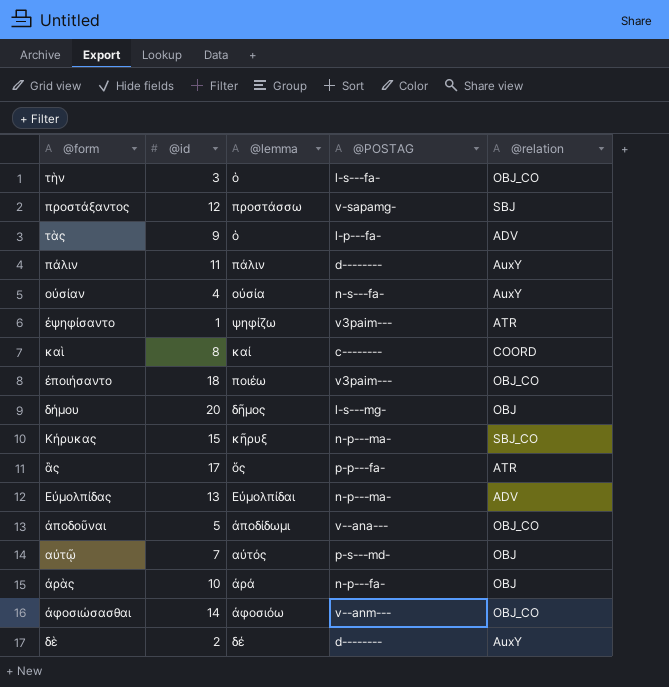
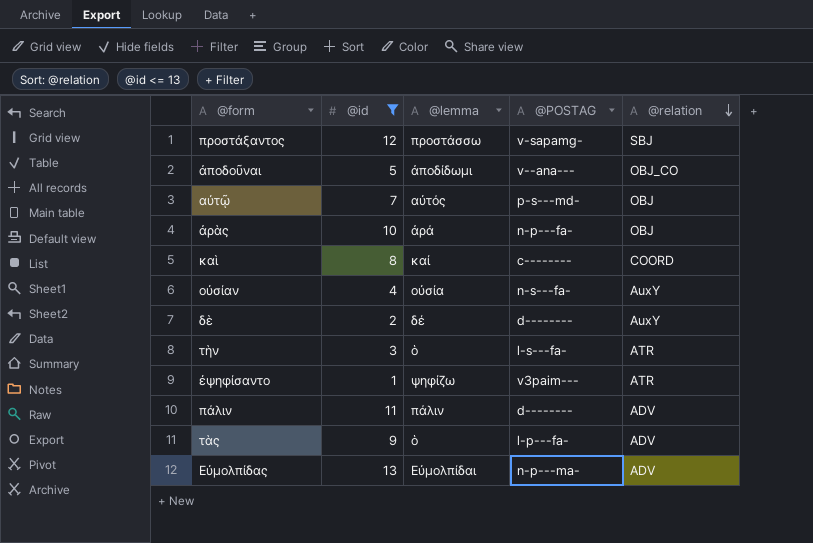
filter: none -> @id <= 13
row order: none -> @relation descending
τὴν | @relation: OBJ_CO -> ATR
πάλιν | @relation: AuxY -> ADV

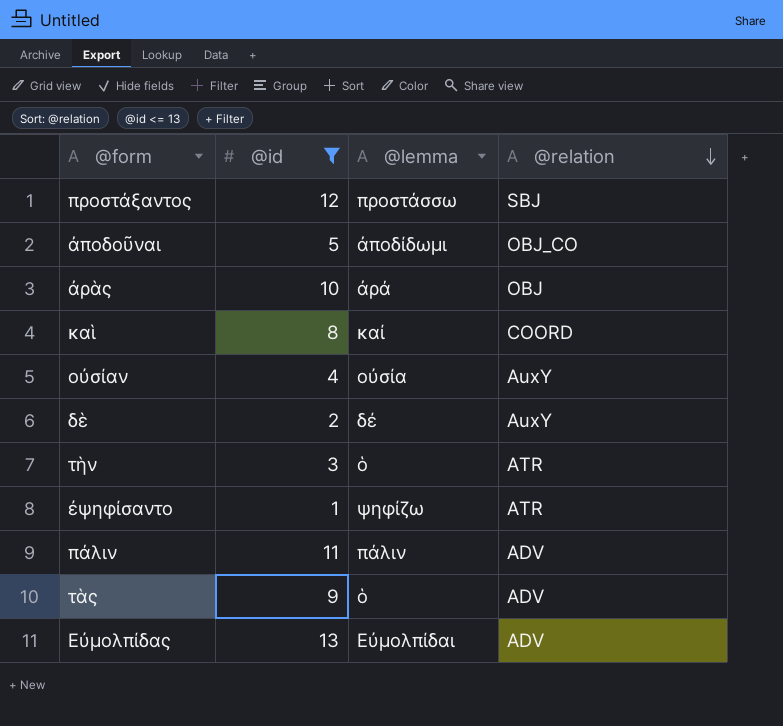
column @POSTAG | position: 4 -> none
row αὐτῷ: 7 | αὐτός | p-s---md- | OBJ -> none

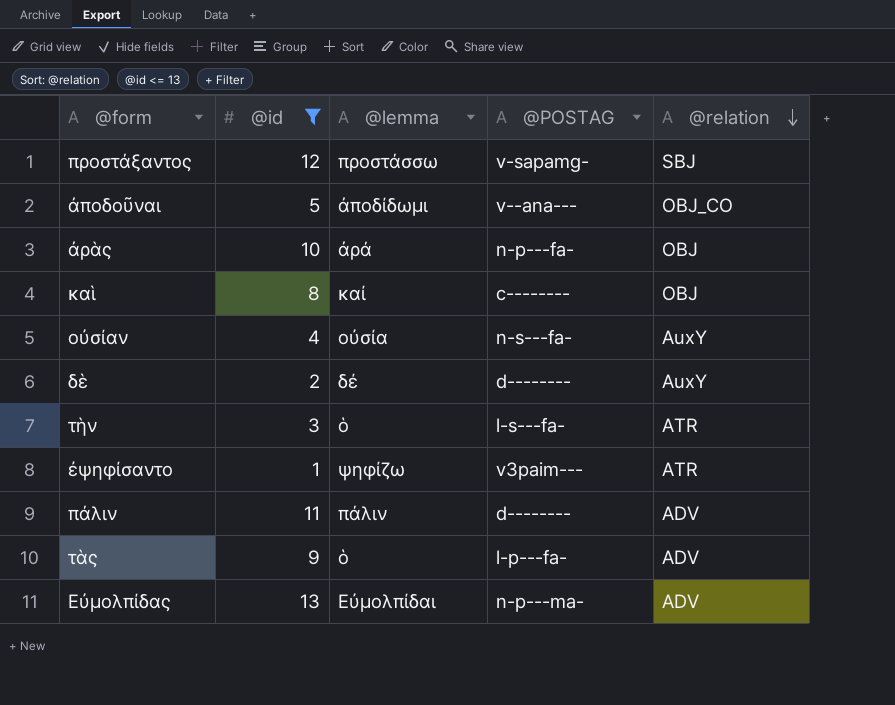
column @POSTAG | position: none -> 4
καὶ | @relation: COORD -> OBJ

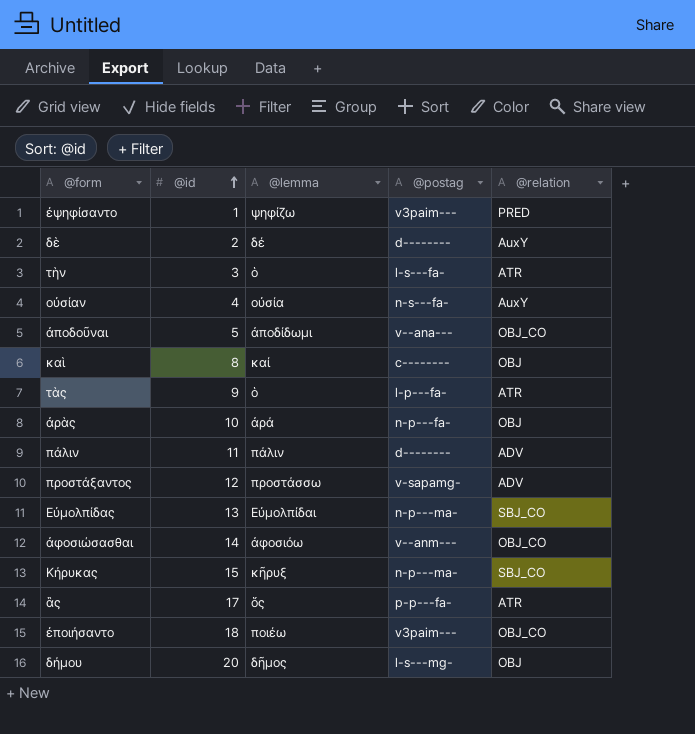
filter: @id <= 13 -> none
row order: @relation descending -> @id ascending
column name: @POSTAG -> @postag
ἐψηφίσαντο | @relation: ATR -> PRED
τὰς | @relation: ADV -> ATR
προστάξαντος | @relation: SBJ -> ADV
Εὐμολπίδας | @relation: ADV -> SBJ_CO

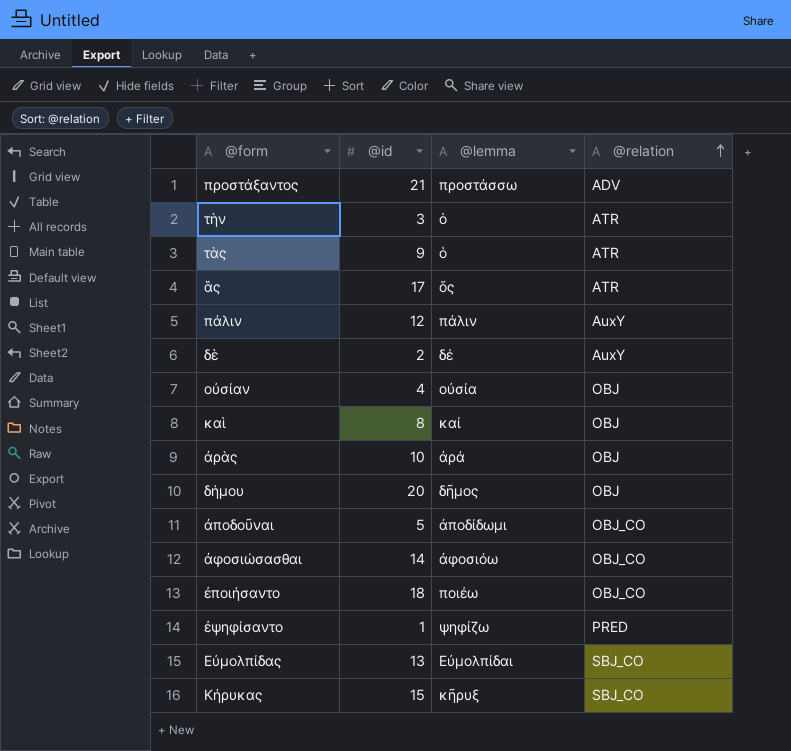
row order: @id ascending -> @relation ascending
column @postag | position: 4 -> none
προστάξαντος | @id: 12 -> 21
πάλιν | @id: 11 -> 12
πάλιν | @relation: ADV -> AuxY
οὐσίαν | @relation: AuxY -> OBJ

